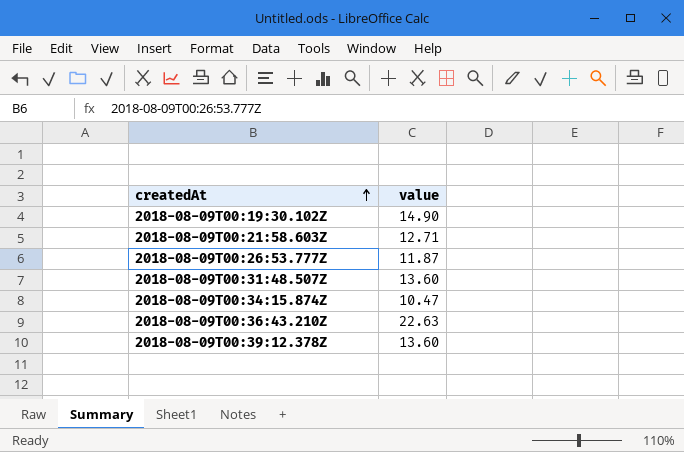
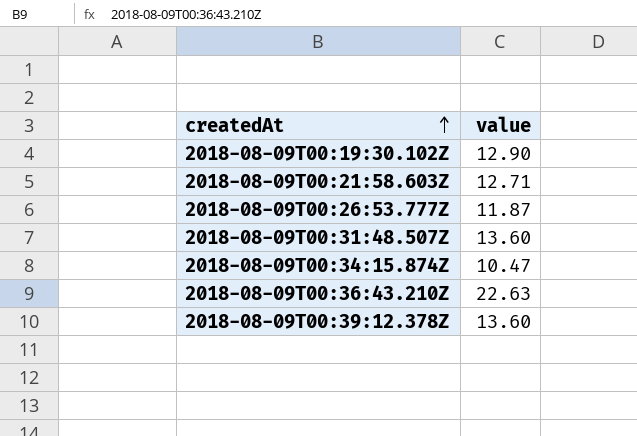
2018-08-09T00:19:30.102Z | value: 14.90 -> 12.90

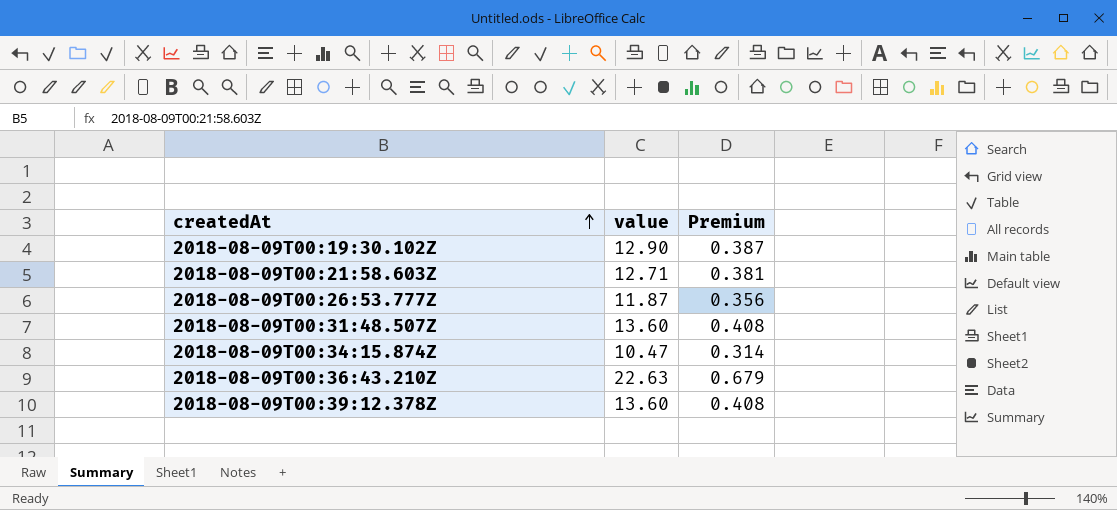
column Premium | formula: none -> [value] * 0.03

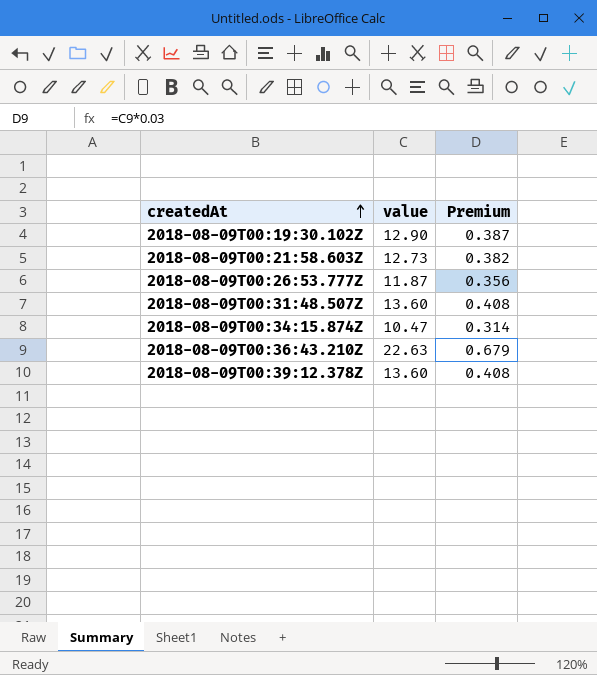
2018-08-09T00:21:58.603Z | value: 12.71 -> 12.73
2018-08-09T00:21:58.603Z | Premium: 0.381 -> 0.382

